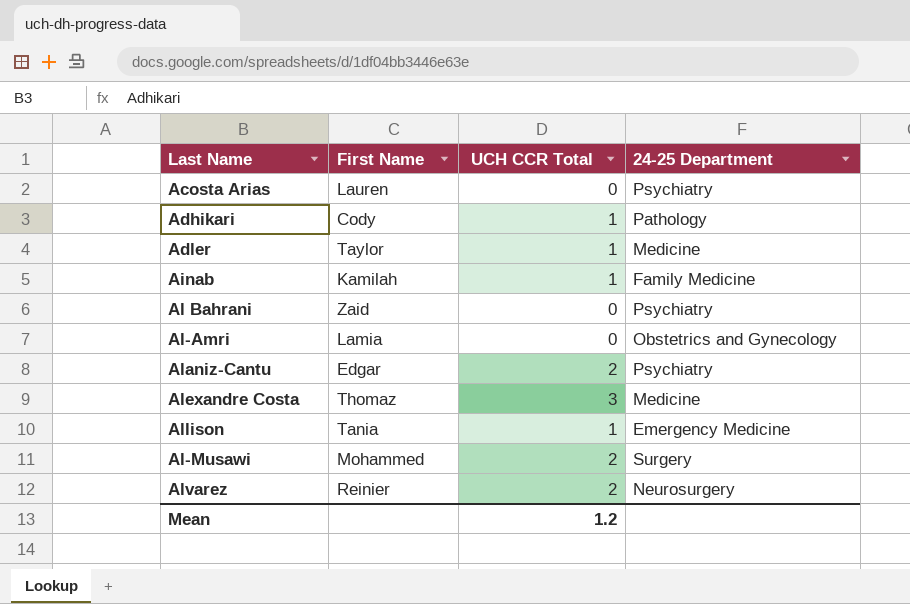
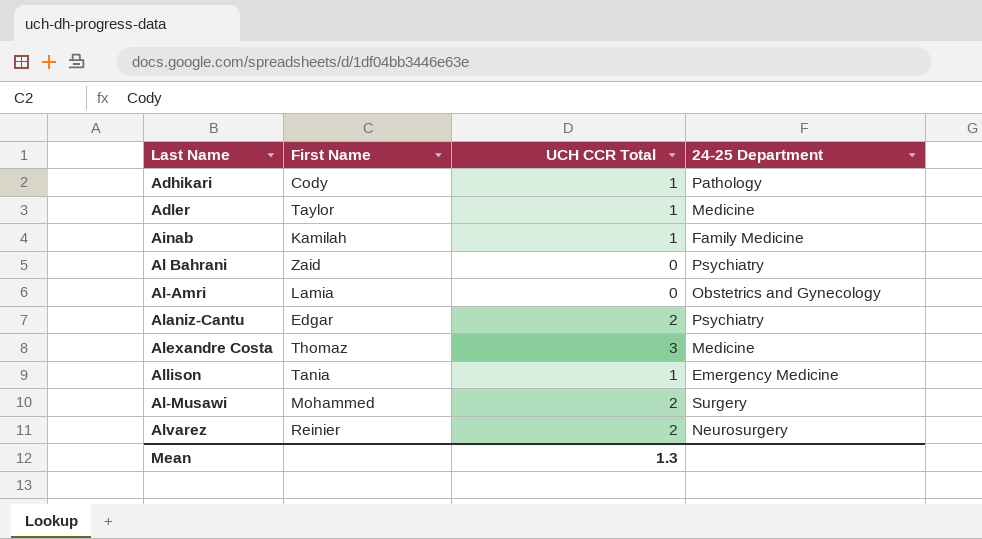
row Acosta Arias: Lauren | 0 | Psychiatry -> none
Mean | UCH CCR Total: 1.2 -> 1.3

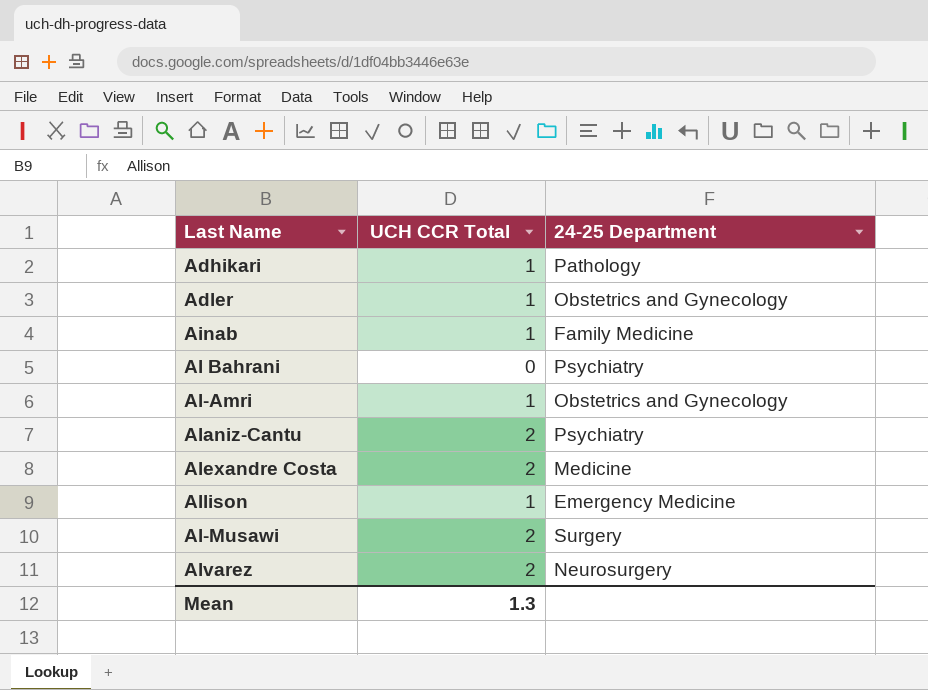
column First Name | position: 2 -> none
Adler | 24-25 Department: Medicine -> Obstetrics and Gynecology
Al-Amri | UCH CCR Total: 0 -> 1
Alexandre Costa | UCH CCR Total: 3 -> 2

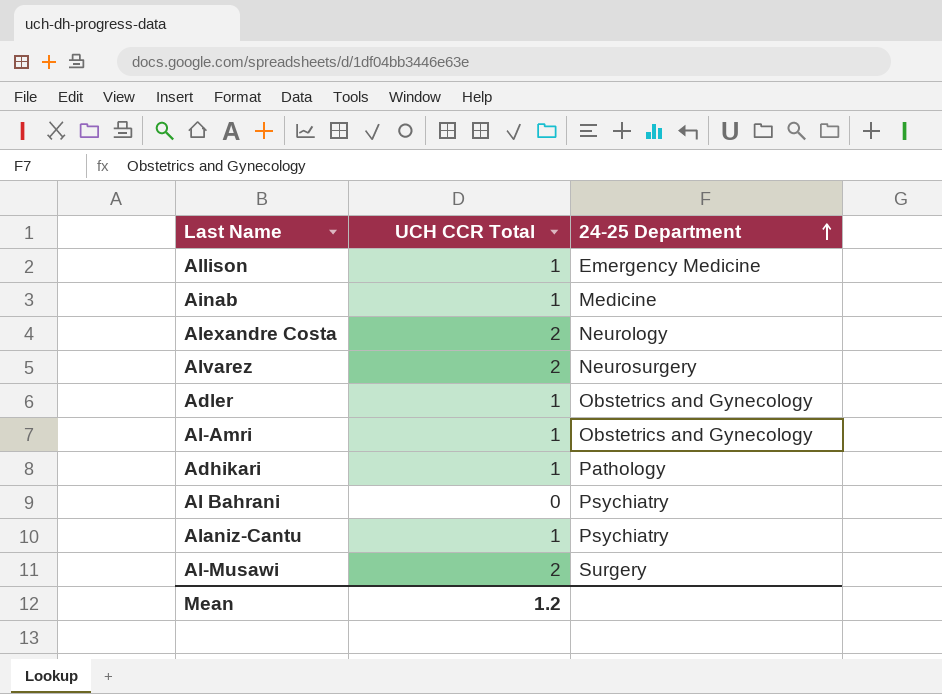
row order: none -> 24-25 Department ascending
Ainab | 24-25 Department: Family Medicine -> Medicine
Alexandre Costa | 24-25 Department: Medicine -> Neurology
Alaniz-Cantu | UCH CCR Total: 2 -> 1
Mean | UCH CCR Total: 1.3 -> 1.2

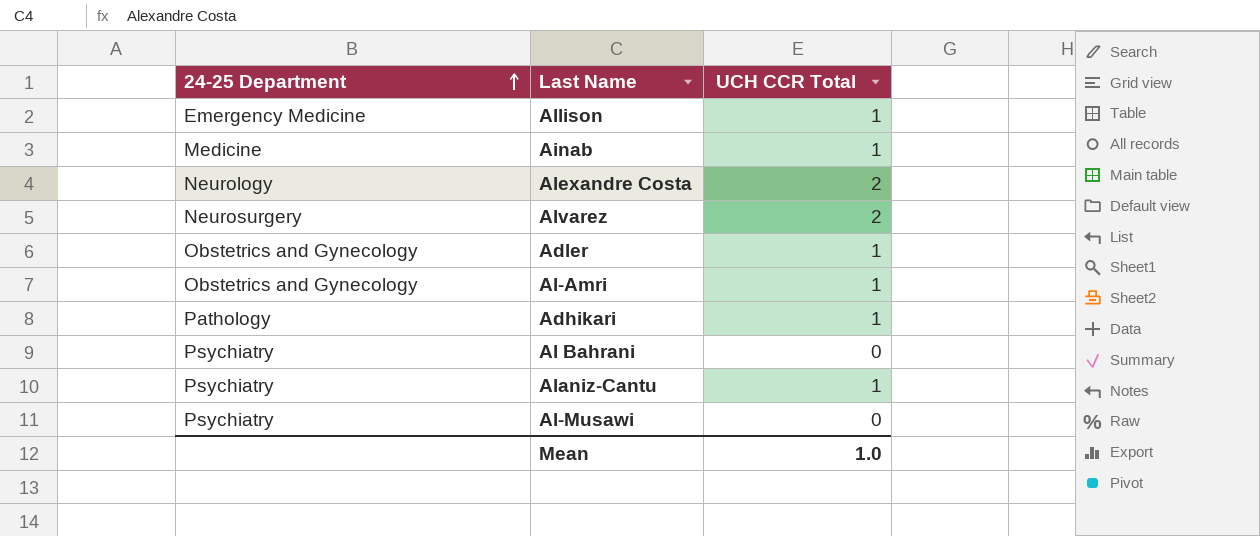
column 24-25 Department | position: 3 -> 1
Al-Musawi | 24-25 Department: Surgery -> Psychiatry
Al-Musawi | UCH CCR Total: 2 -> 0
Mean | UCH CCR Total: 1.2 -> 1.0

